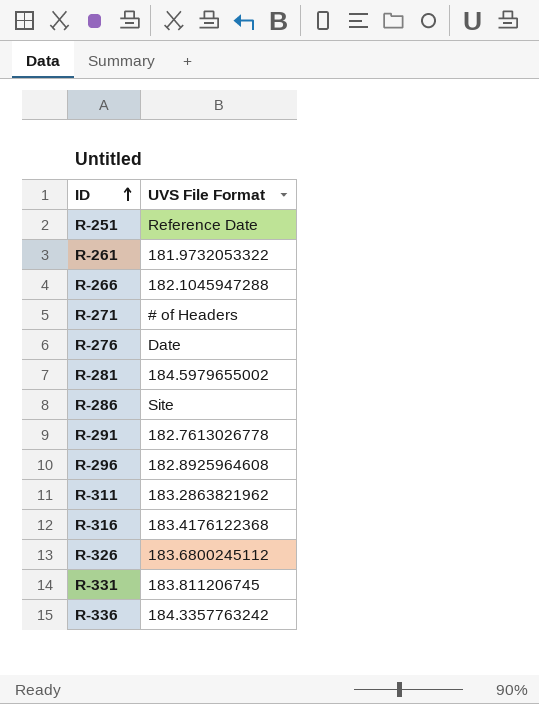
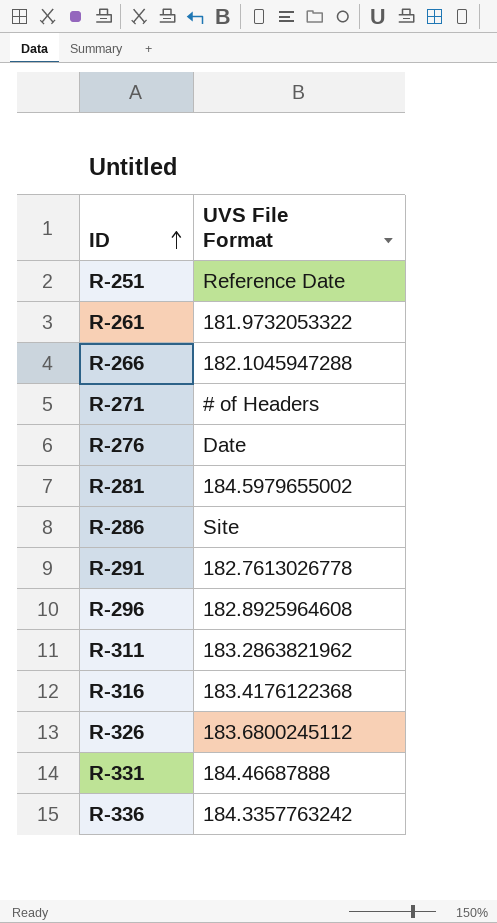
R-331 | UVS File Format: 183.811206745 -> 184.46687888

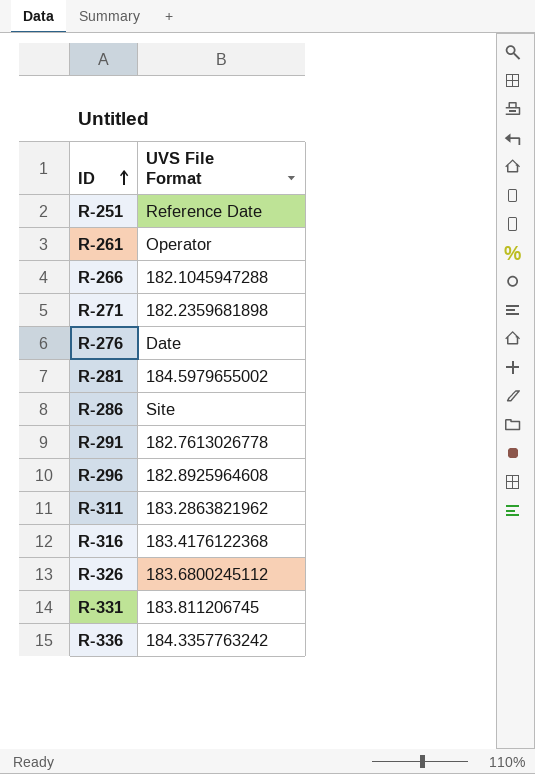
R-261 | UVS File Format: 181.9732053322 -> Operator
R-271 | UVS File Format: # of Headers -> 182.2359681898
R-331 | UVS File Format: 184.46687888 -> 183.811206745

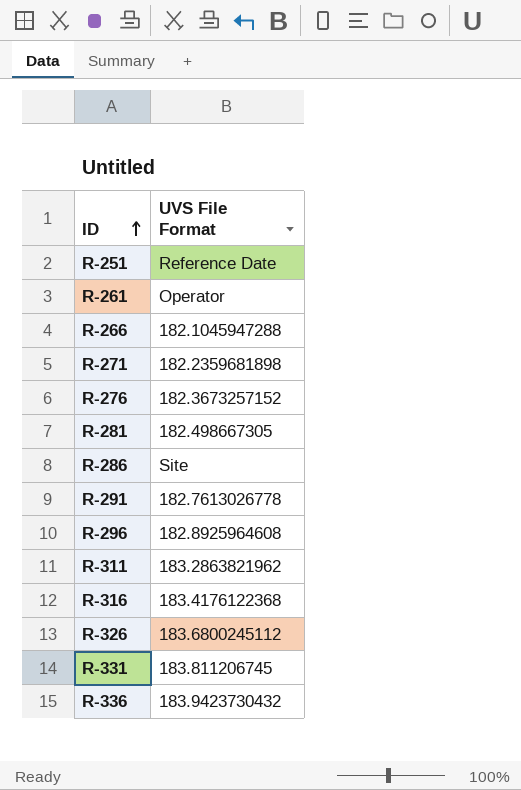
R-276 | UVS File Format: Date -> 182.3673257152
R-281 | UVS File Format: 184.5979655002 -> 182.498667305
R-336 | UVS File Format: 184.3357763242 -> 183.9423730432

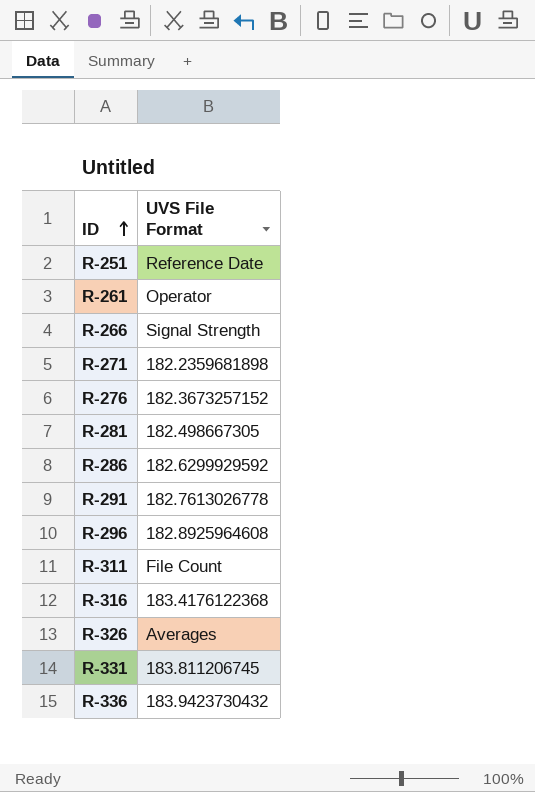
R-266 | UVS File Format: 182.1045947288 -> Signal Strength
R-286 | UVS File Format: Site -> 182.6299929592
R-311 | UVS File Format: 183.2863821962 -> File Count
R-326 | UVS File Format: 183.6800245112 -> Averages

